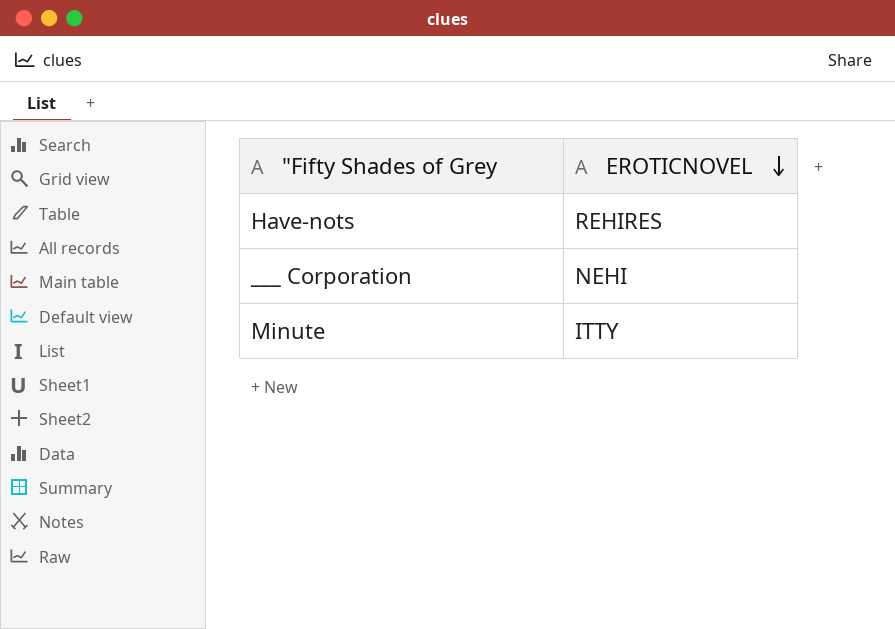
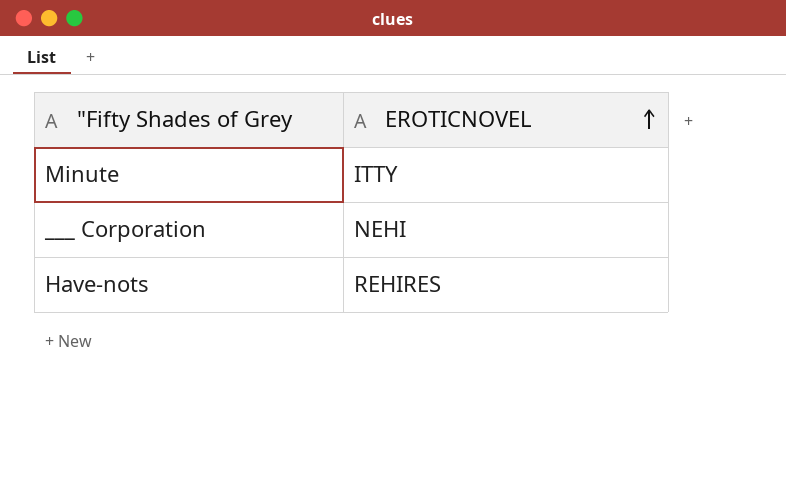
row order: EROTICNOVEL descending -> EROTICNOVEL ascending

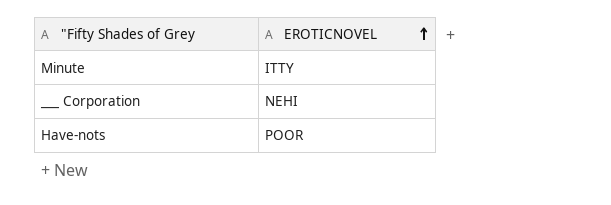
Have-nots | EROTICNOVEL: REHIRES -> POOR

